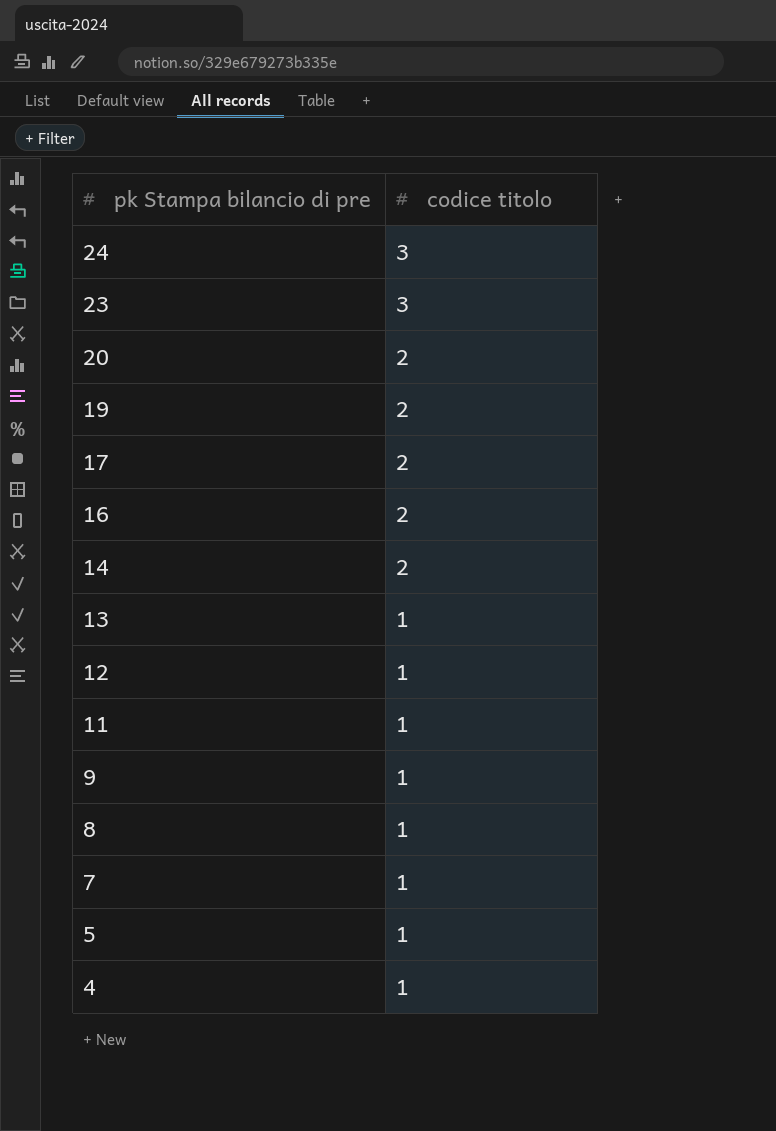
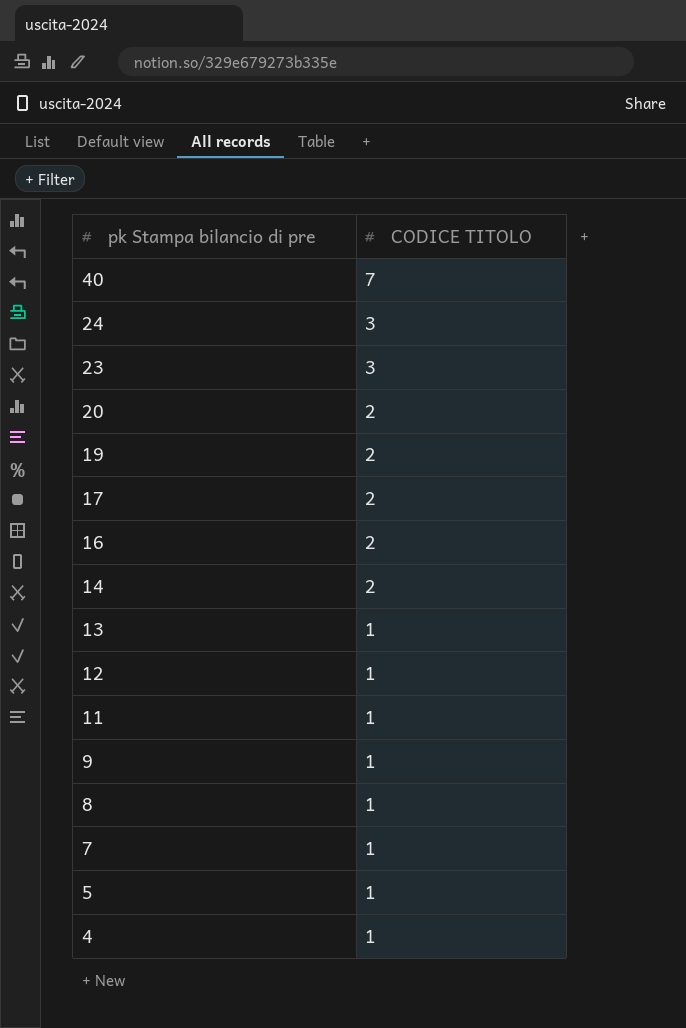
column name: codice titolo -> CODICE TITOLO
row 40: none -> 7

